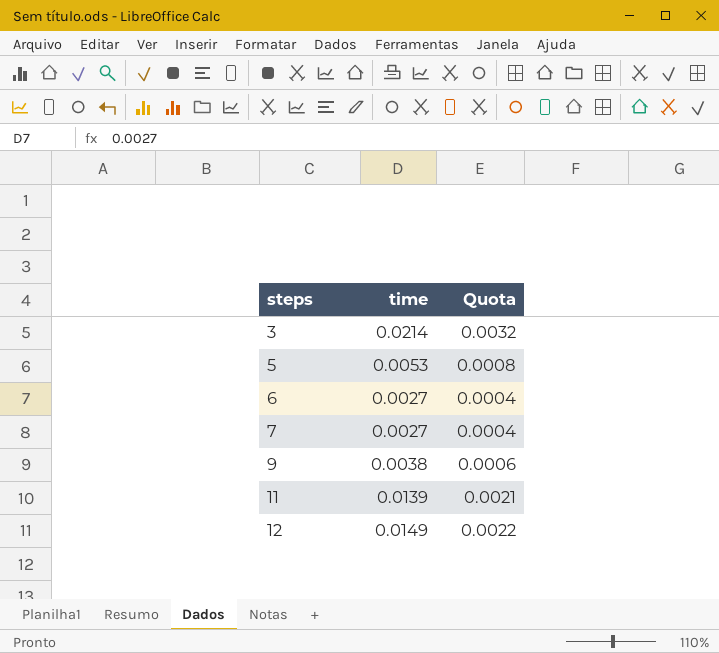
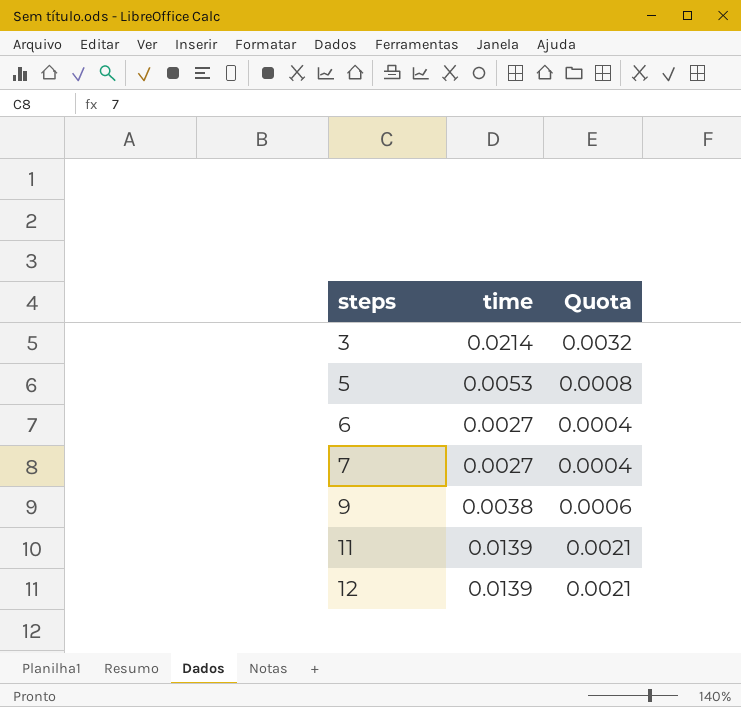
12 | time: 0.0149 -> 0.0139
12 | Quota: 0.0022 -> 0.0021

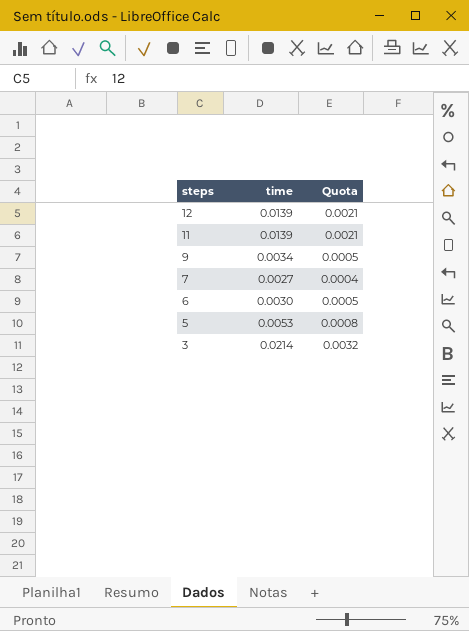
row order: steps ascending -> steps descending
9 | time: 0.0038 -> 0.0034
9 | Quota: 0.0006 -> 0.0005
6 | time: 0.0027 -> 0.0030
6 | Quota: 0.0004 -> 0.0005

